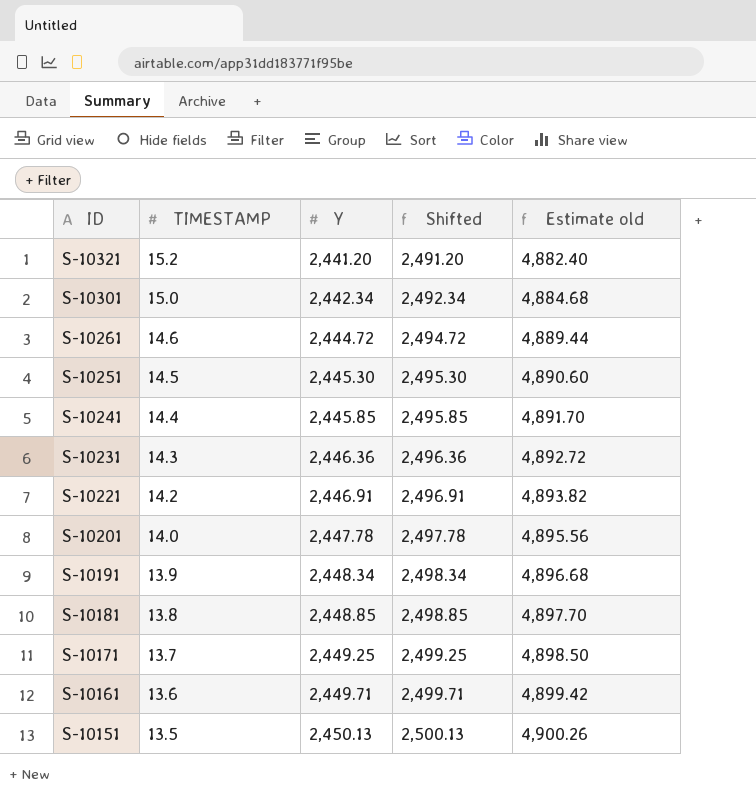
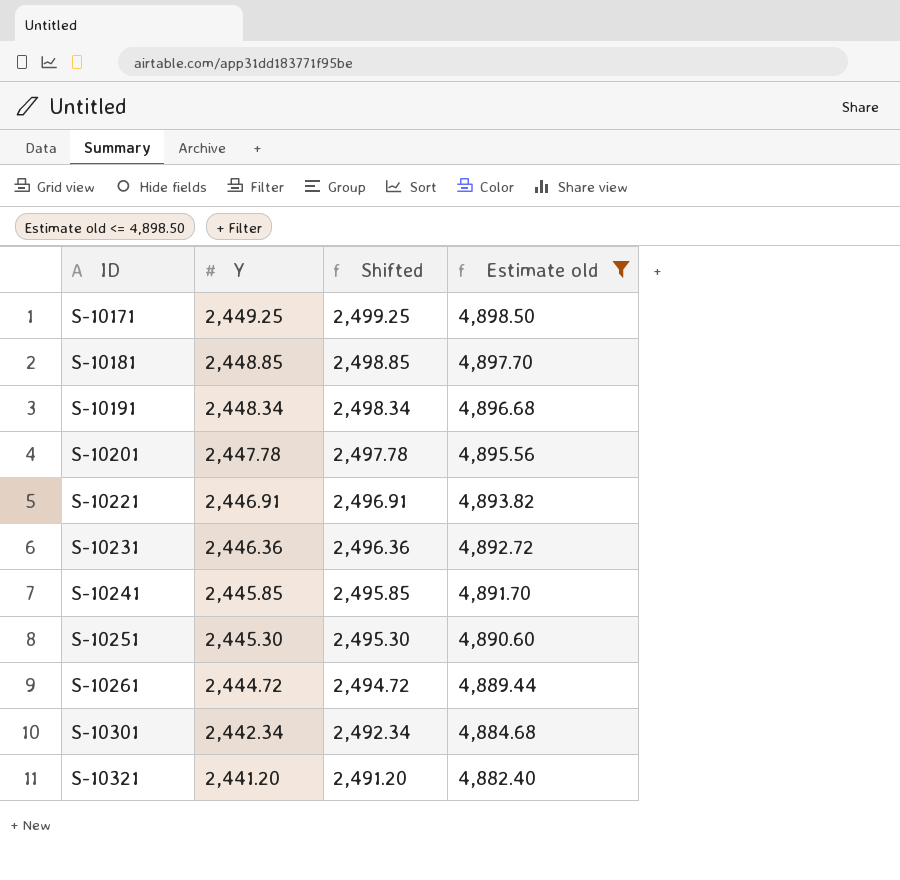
filter: none -> Estimate old <= 4,898.50
row order: ID descending -> ID ascending
column TIMESTAMP | position: 2 -> none

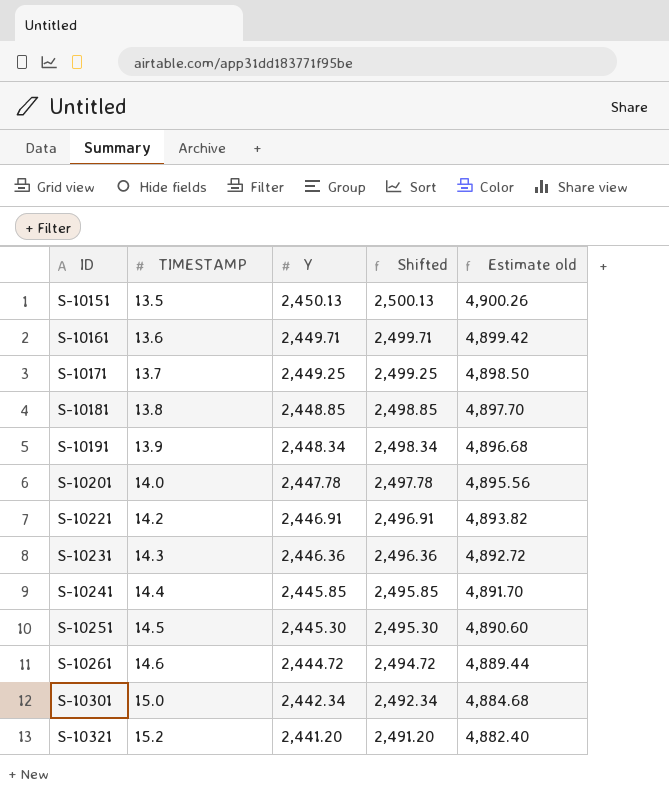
filter: Estimate old <= 4,898.50 -> none
column TIMESTAMP | position: none -> 2

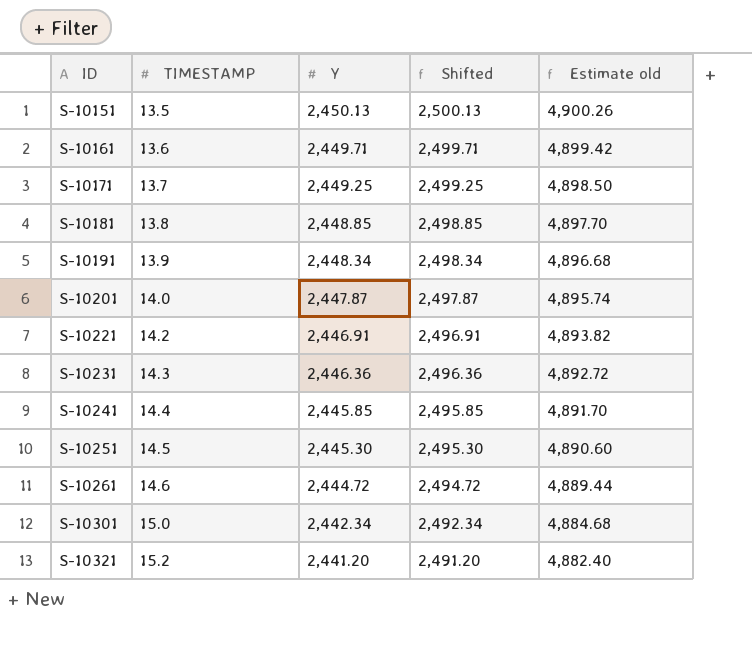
S-10201 | Y: 2,447.78 -> 2,447.87
S-10201 | Shifted: 2,497.78 -> 2,497.87
S-10201 | Estimate old: 4,895.56 -> 4,895.74

